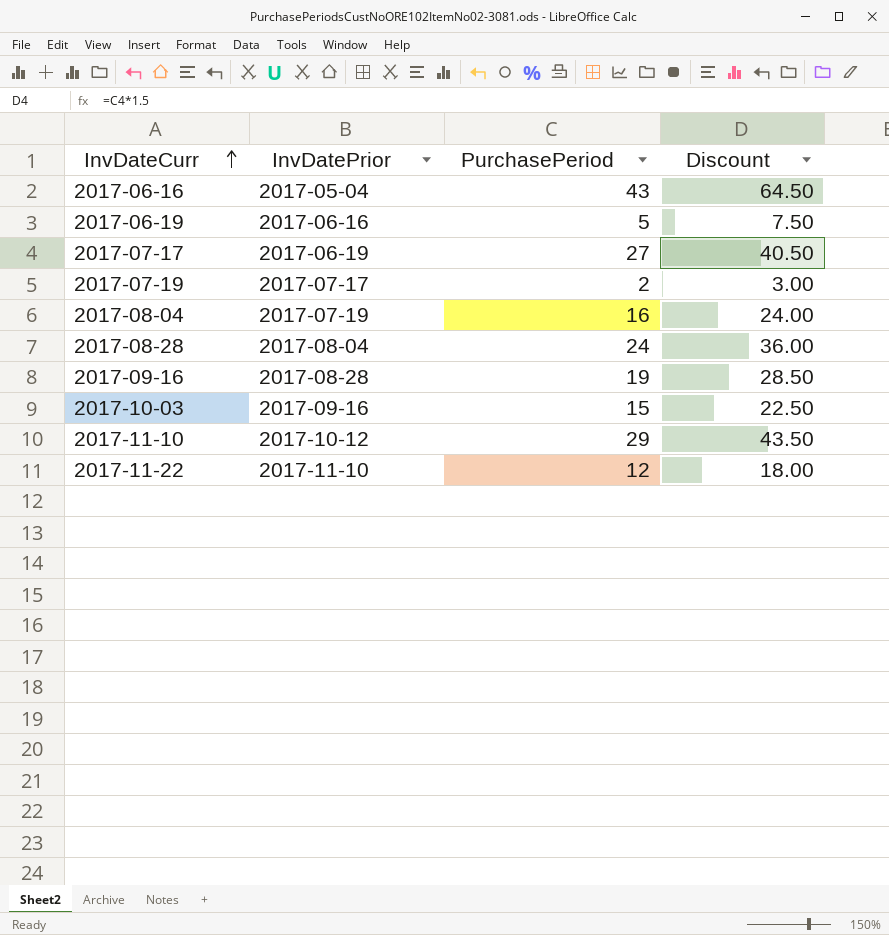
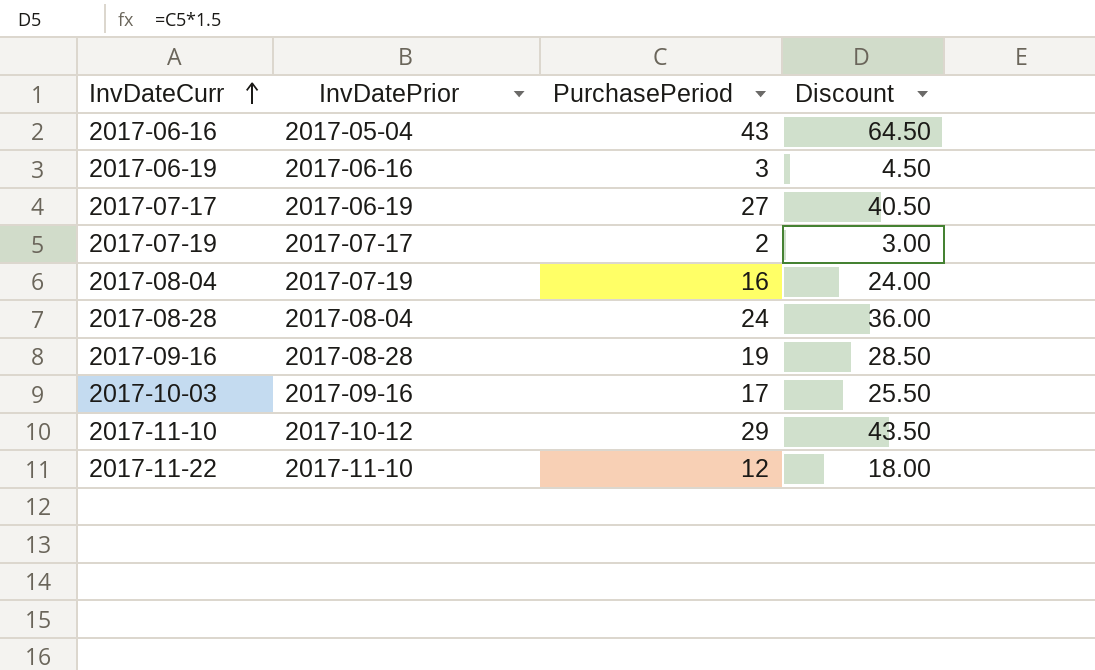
2017-06-19 | PurchasePeriod: 5 -> 3
2017-06-19 | Discount: 7.50 -> 4.50
2017-10-03 | PurchasePeriod: 15 -> 17
2017-10-03 | Discount: 22.50 -> 25.50

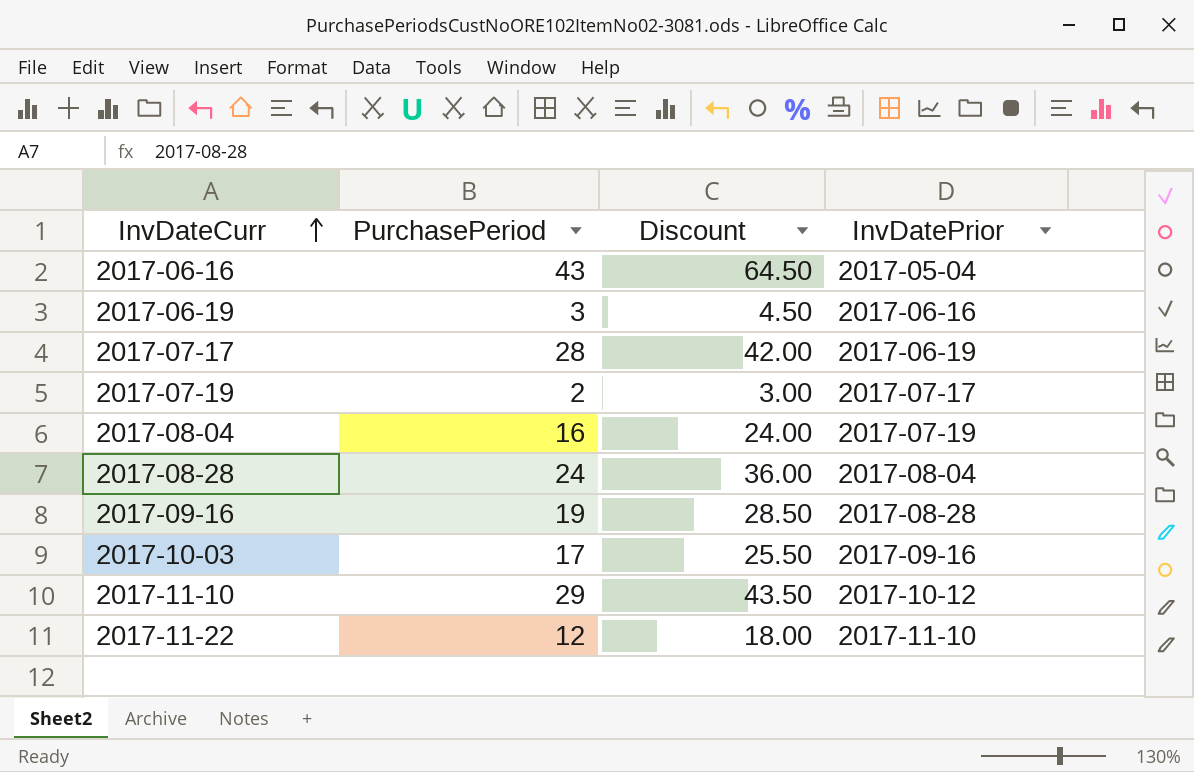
column InvDatePrior | position: 2 -> 4
2017-07-17 | PurchasePeriod: 27 -> 28
2017-07-17 | Discount: 40.50 -> 42.00

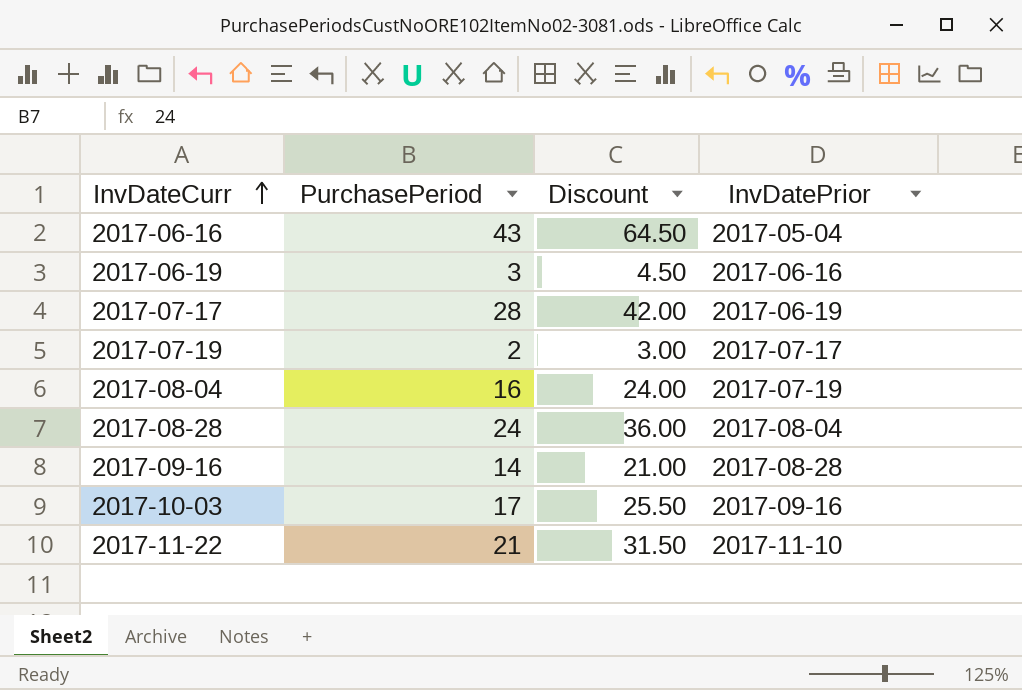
row 2017-11-10: 29 | 43.50 | 2017-10-12 -> none
2017-09-16 | PurchasePeriod: 19 -> 14
2017-09-16 | Discount: 28.50 -> 21.00
2017-11-22 | PurchasePeriod: 12 -> 21
2017-11-22 | Discount: 18.00 -> 31.50

